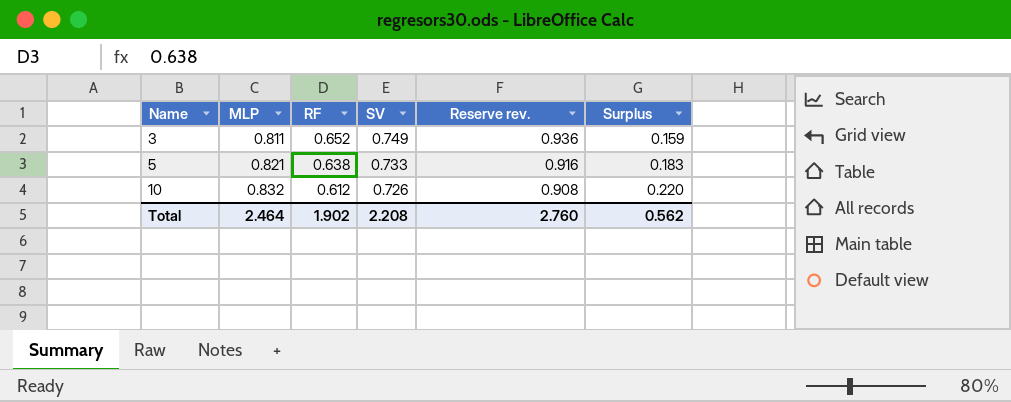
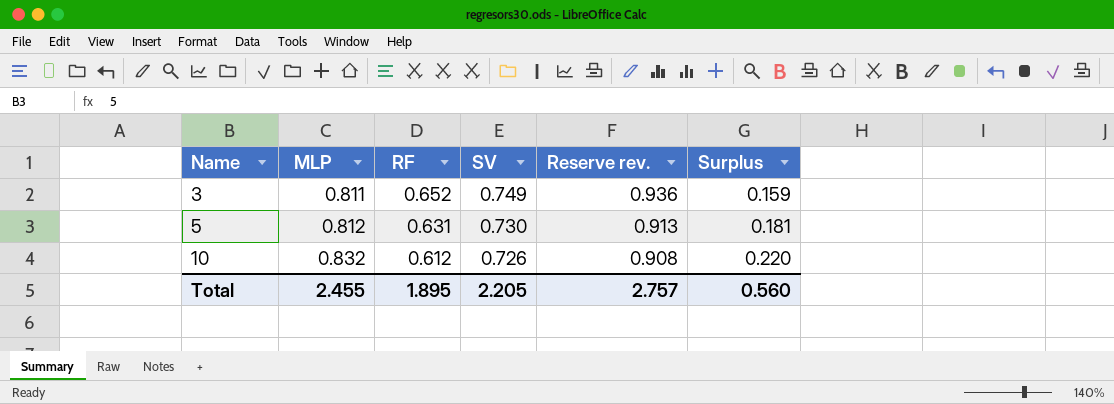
5 | MLP: 0.821 -> 0.812
5 | RF: 0.638 -> 0.631
5 | SV: 0.733 -> 0.730
5 | Reserve rev.: 0.916 -> 0.913
5 | Surplus: 0.183 -> 0.181
Total | MLP: 2.464 -> 2.455
Total | RF: 1.902 -> 1.895
Total | SV: 2.208 -> 2.205
Total | Reserve rev.: 2.760 -> 2.757
Total | Surplus: 0.562 -> 0.560

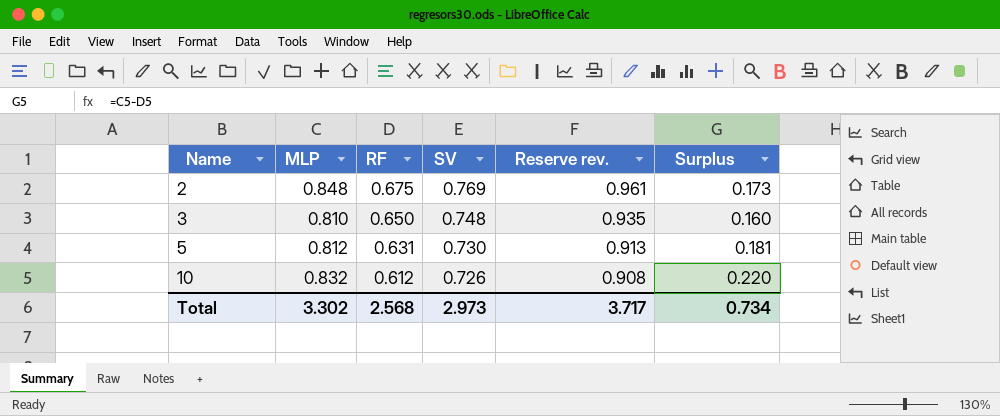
row 2: none -> 0.848 | 0.675 | 0.769 | 0.961 | 0.173
3 | MLP: 0.811 -> 0.810
3 | RF: 0.652 -> 0.650
3 | SV: 0.749 -> 0.748
3 | Reserve rev.: 0.936 -> 0.935
3 | Surplus: 0.159 -> 0.160
Total | MLP: 2.455 -> 3.302
Total | RF: 1.895 -> 2.568
Total | SV: 2.205 -> 2.973
Total | Reserve rev.: 2.757 -> 3.717
Total | Surplus: 0.560 -> 0.734

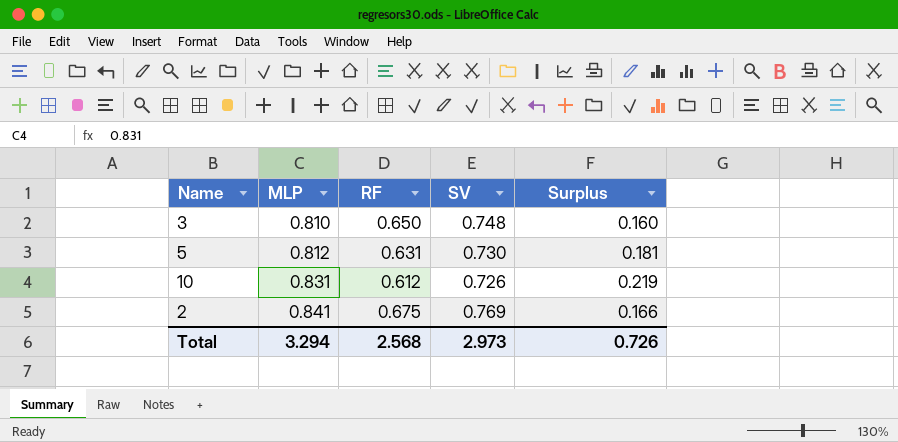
row order: Name ascending -> MLP ascending
column Reserve rev. | formula: [SV] * 1.25 -> none
10 | MLP: 0.832 -> 0.831
10 | Surplus: 0.220 -> 0.219
2 | MLP: 0.848 -> 0.841
2 | Surplus: 0.173 -> 0.166
Total | MLP: 3.302 -> 3.294
Total | Surplus: 0.734 -> 0.726

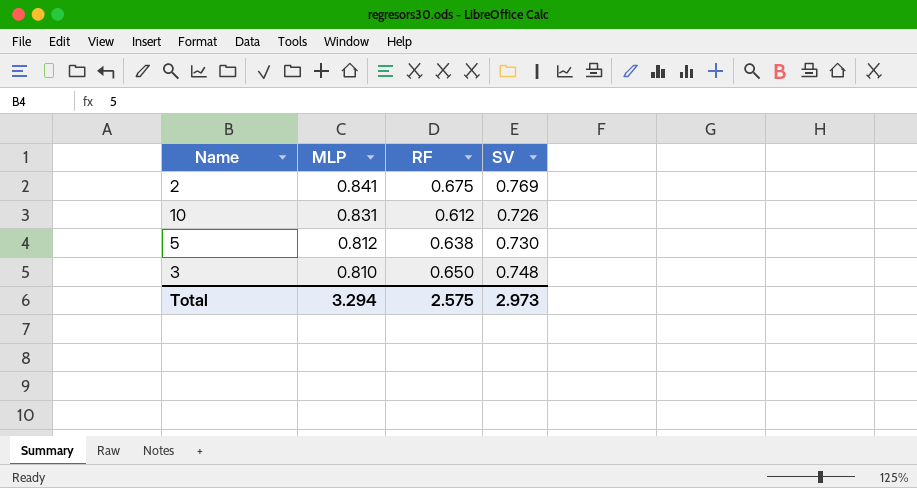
row order: MLP ascending -> MLP descending
column Surplus | formula: [MLP] - [RF] -> none
5 | RF: 0.631 -> 0.638
Total | RF: 2.568 -> 2.575

